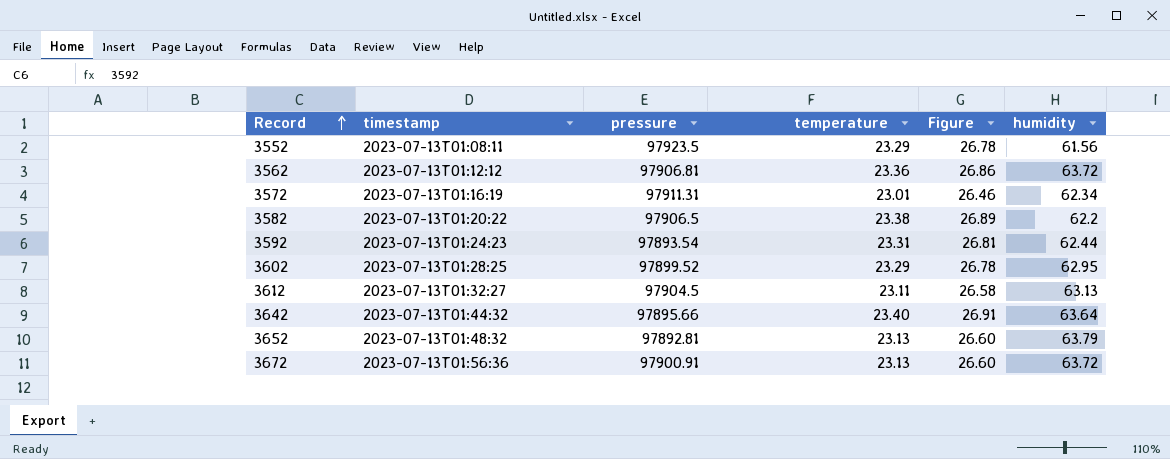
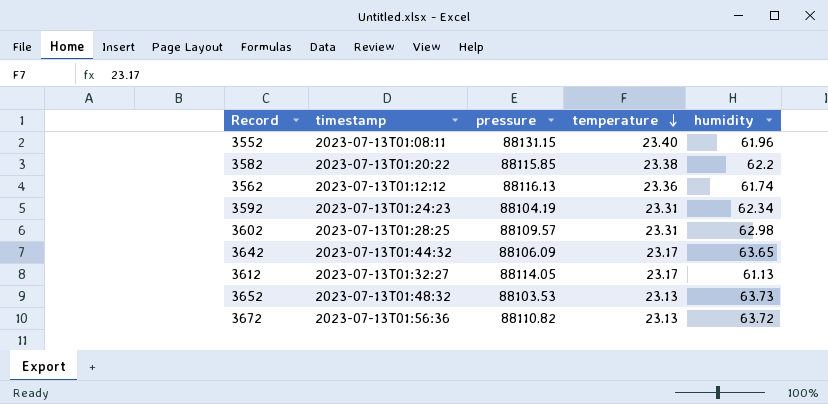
row order: Record ascending -> temperature descending
column Figure | formula: [temperature] * 1.15 -> none
row 3572: 2023-07-13T01:16:19 | 97911.31 | 23.01 | 26.46 | 62.34 -> none
3552 | pressure: 97923.5 -> 88131.15
3552 | temperature: 23.29 -> 23.40
3552 | humidity: 61.56 -> 61.96
3582 | pressure: 97906.5 -> 88115.85
3562 | pressure: 97906.81 -> 88116.13
3562 | humidity: 63.72 -> 61.74
3592 | pressure: 97893.54 -> 88104.19
3592 | humidity: 62.44 -> 62.34
3602 | pressure: 97899.52 -> 88109.57
3602 | temperature: 23.29 -> 23.31
3602 | humidity: 62.95 -> 62.98
3642 | pressure: 97895.66 -> 88106.09
3642 | temperature: 23.40 -> 23.17
3642 | humidity: 63.64 -> 63.65
3612 | pressure: 97904.5 -> 88114.05
3612 | temperature: 23.11 -> 23.17
3612 | humidity: 63.13 -> 61.13
3652 | pressure: 97892.81 -> 88103.53
3652 | humidity: 63.79 -> 63.73
3672 | pressure: 97900.91 -> 88110.82

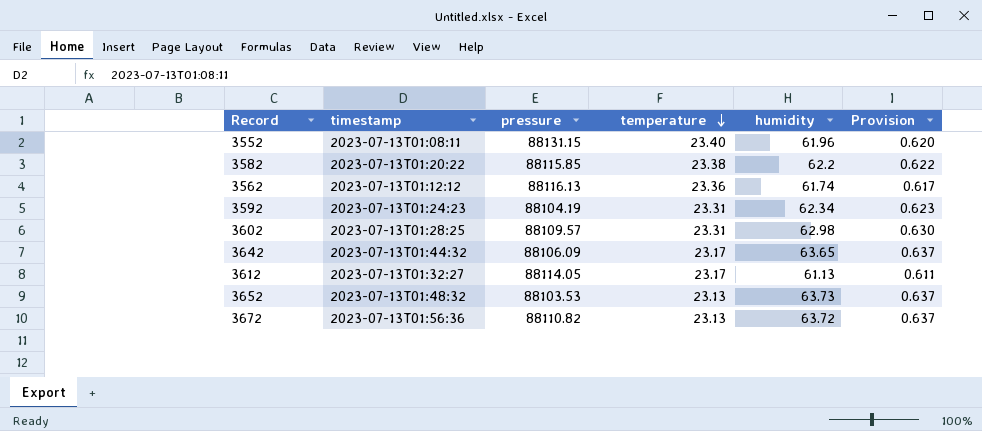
column Provision | formula: none -> [humidity] * 0.01

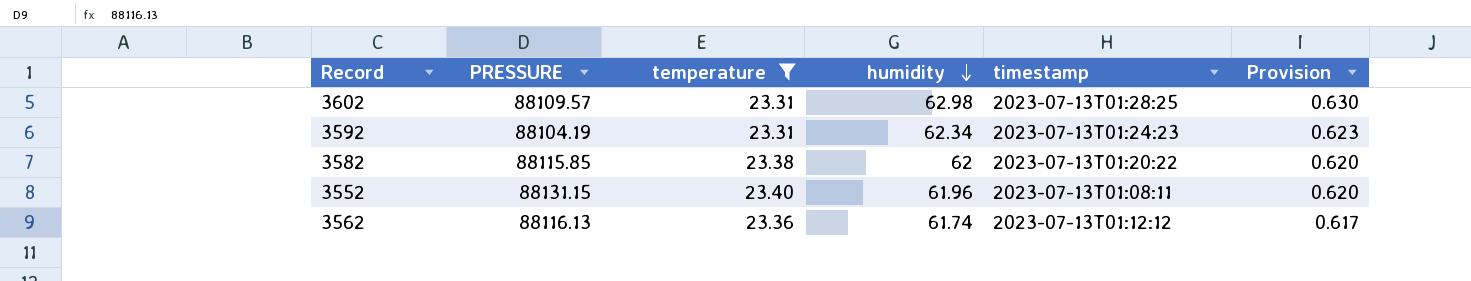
filter: none -> temperature >= 23.31
row order: temperature descending -> humidity descending
column name: pressure -> PRESSURE
column timestamp | position: 2 -> 5
3582 | humidity: 62.2 -> 62
3582 | Provision: 0.622 -> 0.620

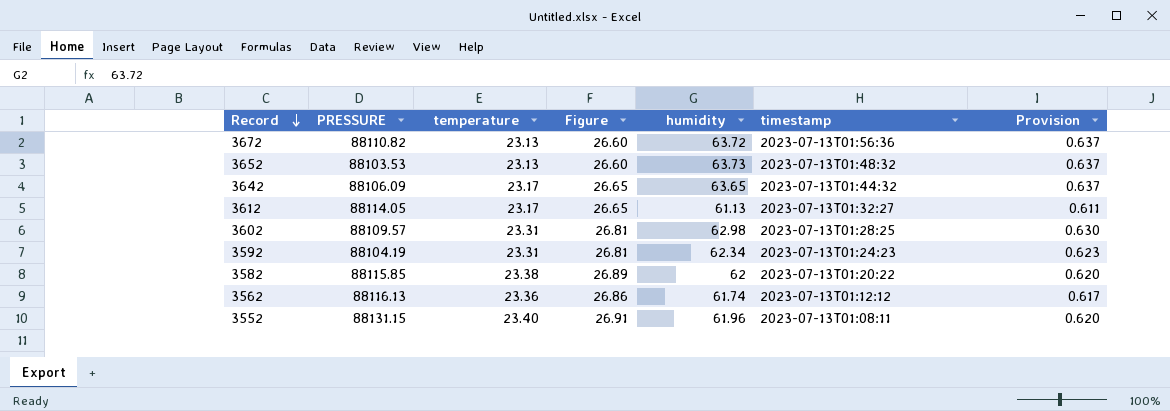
filter: temperature >= 23.31 -> none
row order: humidity descending -> Record descending
column Figure | formula: none -> [temperature] * 1.15

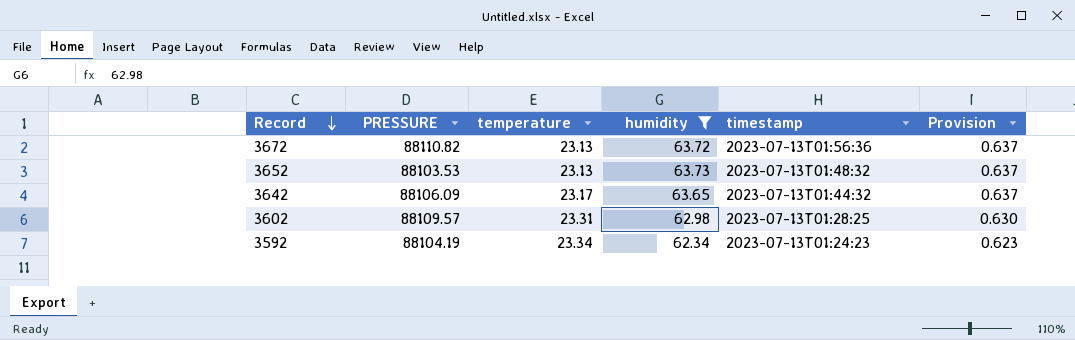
filter: none -> humidity >= 62.34
column Figure | formula: [temperature] * 1.15 -> none
3592 | temperature: 23.31 -> 23.34

